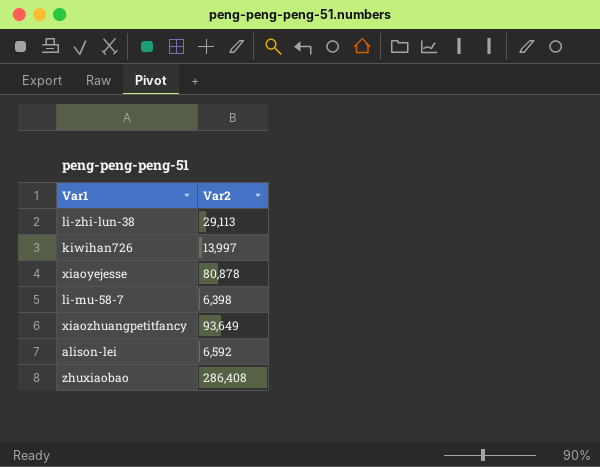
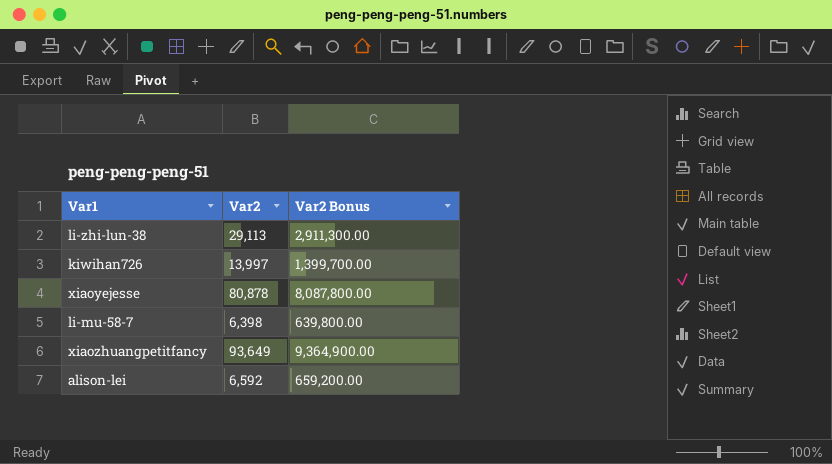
column Var2 Bonus | formula: none -> [Var2] * 100
row zhuxiaobao: 286,408 -> none

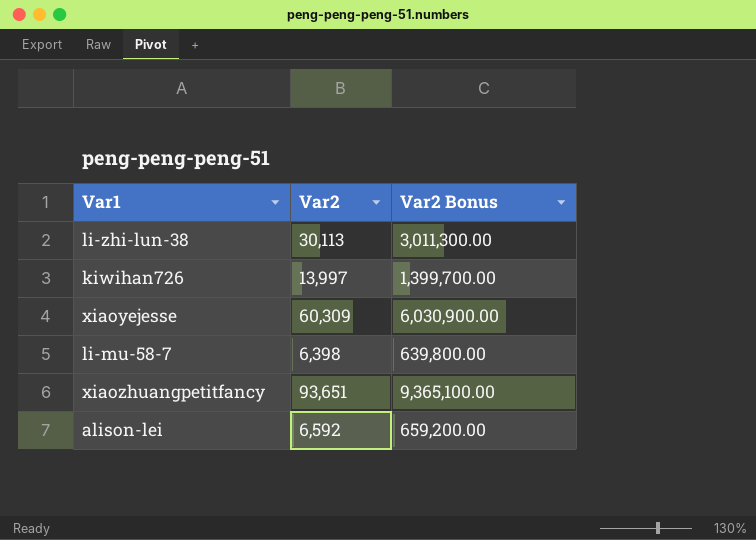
li-zhi-lun-38 | Var2: 29,113 -> 30,113
li-zhi-lun-38 | Var2 Bonus: 2,911,300.00 -> 3,011,300.00
xiaoyejesse | Var2: 80,878 -> 60,309
xiaoyejesse | Var2 Bonus: 8,087,800.00 -> 6,030,900.00
xiaozhuangpetitfancy | Var2: 93,649 -> 93,651
xiaozhuangpetitfancy | Var2 Bonus: 9,364,900.00 -> 9,365,100.00

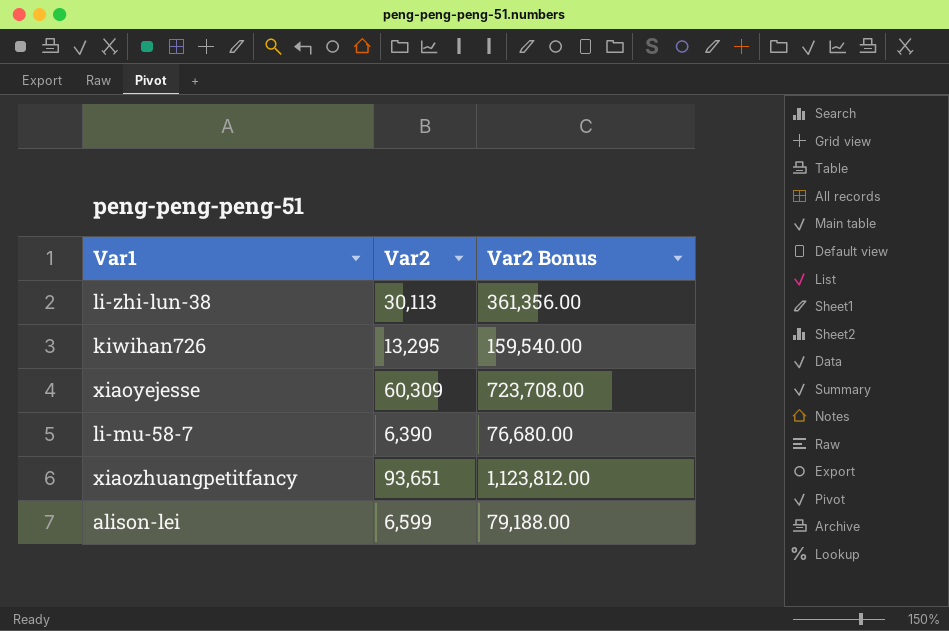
column Var2 Bonus | formula: [Var2] * 100 -> [Var2] * 12
kiwihan726 | Var2: 13,997 -> 13,295
li-mu-58-7 | Var2: 6,398 -> 6,390
alison-lei | Var2: 6,592 -> 6,599

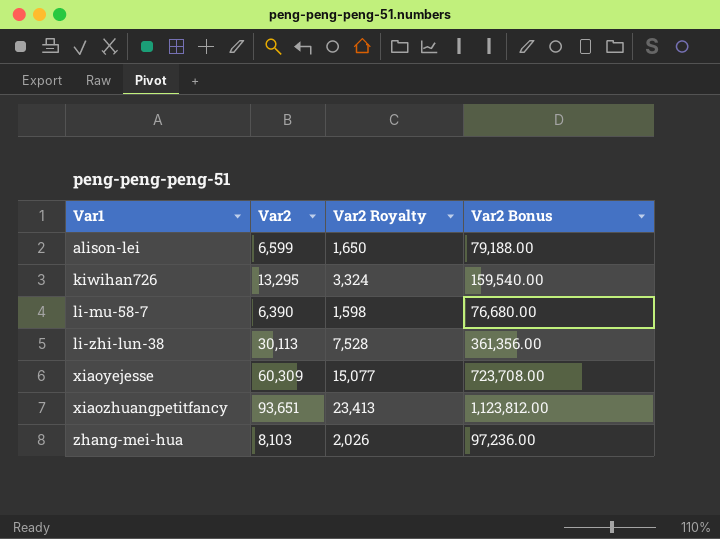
row order: none -> Var1 ascending
column Var2 Royalty | formula: none -> [Var2] * 0.25
row zhang-mei-hua: none -> 8,103 | 2,026 | 97,236.00

